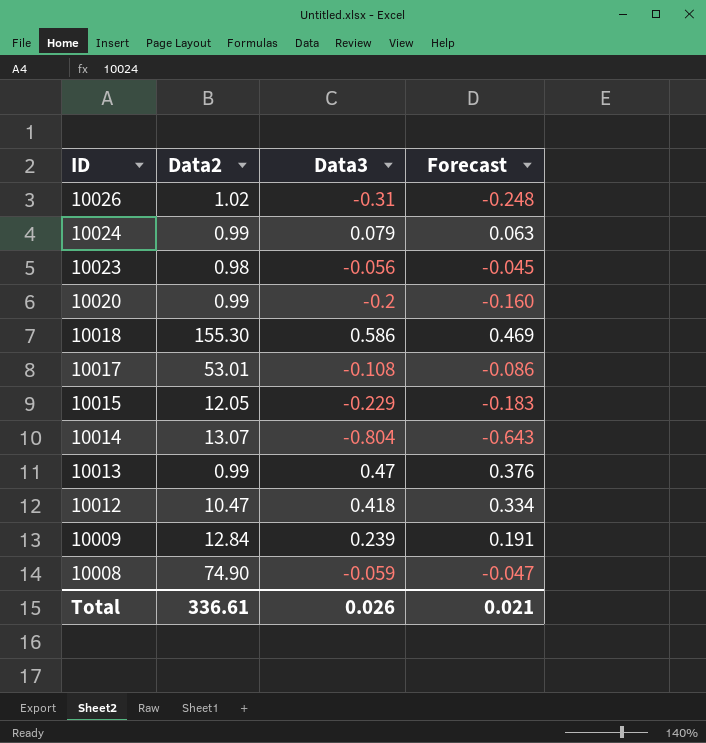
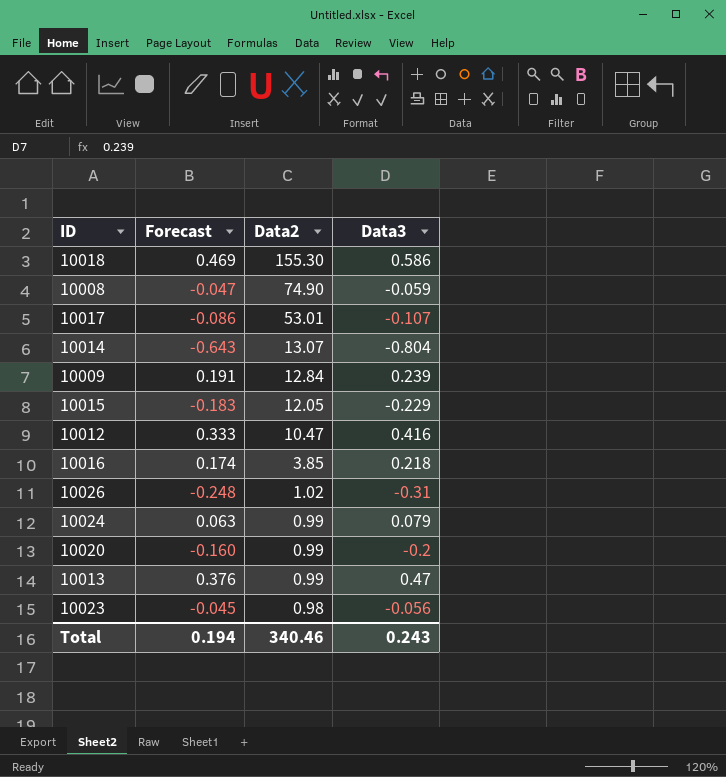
row order: ID descending -> Data2 descending
column Forecast | position: 4 -> 2
10017 | Data3: -0.108 -> -0.107
10012 | Forecast: 0.334 -> 0.333
10012 | Data3: 0.418 -> 0.416
row 10016: none -> 0.174 | 3.85 | 0.218
Total | Forecast: 0.021 -> 0.194
Total | Data2: 336.61 -> 340.46
Total | Data3: 0.026 -> 0.243

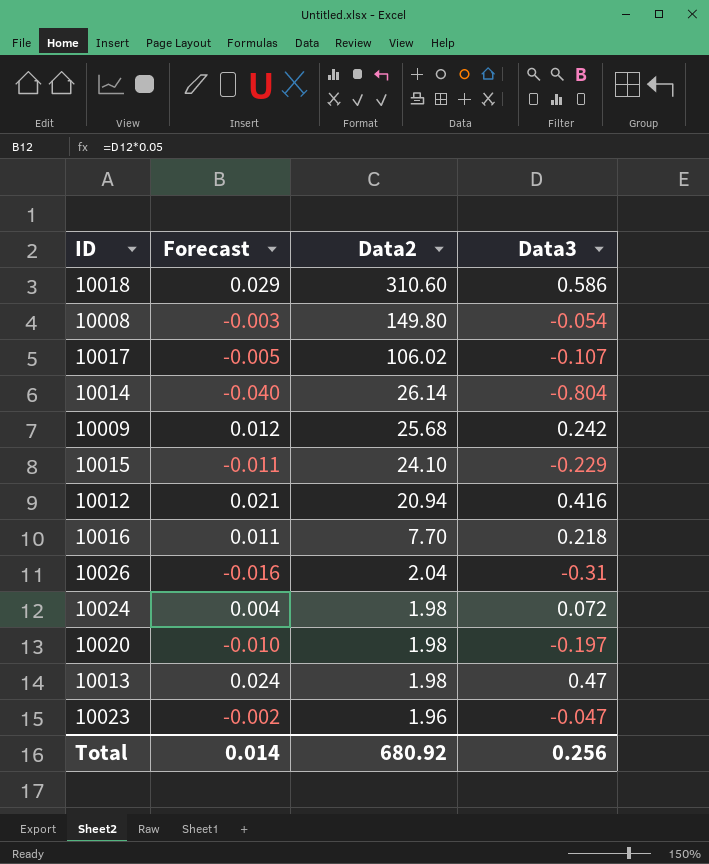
column Forecast | formula: [Data3] * 0.8 -> [Data3] * 0.05
10018 | Data2: 155.30 -> 310.60
10008 | Data2: 74.90 -> 149.80
10008 | Data3: -0.059 -> -0.054
10017 | Data2: 53.01 -> 106.02
10014 | Data2: 13.07 -> 26.14
10009 | Data2: 12.84 -> 25.68
10009 | Data3: 0.239 -> 0.242
10015 | Data2: 12.05 -> 24.10
10012 | Data2: 10.47 -> 20.94
10016 | Data2: 3.85 -> 7.70
10026 | Data2: 1.02 -> 2.04
10024 | Data2: 0.99 -> 1.98
10024 | Data3: 0.079 -> 0.072
10020 | Data2: 0.99 -> 1.98
10020 | Data3: -0.2 -> -0.197
10013 | Data2: 0.99 -> 1.98
10023 | Data2: 0.98 -> 1.96
10023 | Data3: -0.056 -> -0.047
Total | Forecast: 0.194 -> 0.014
Total | Data2: 340.46 -> 680.92
Total | Data3: 0.243 -> 0.256

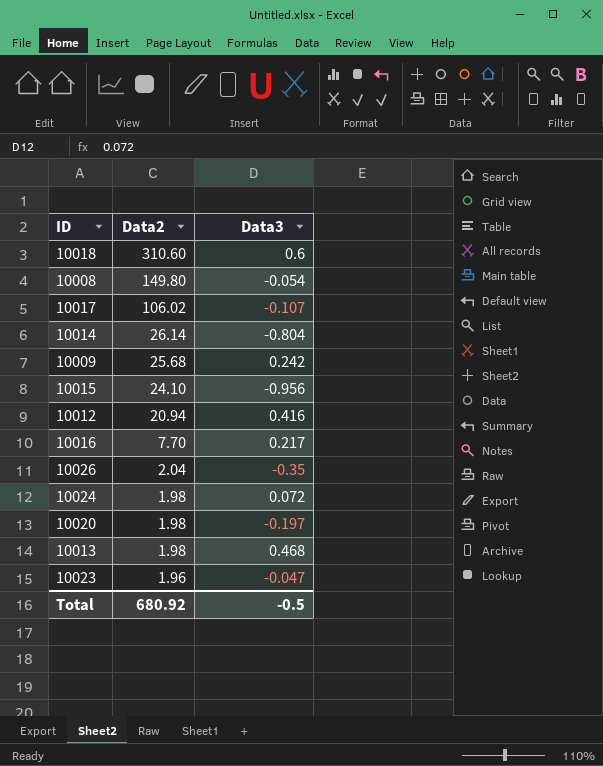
column Forecast | formula: [Data3] * 0.05 -> none
10018 | Data3: 0.586 -> 0.6
10015 | Data3: -0.229 -> -0.956
10016 | Data3: 0.218 -> 0.217
10026 | Data3: -0.31 -> -0.35
10013 | Data3: 0.47 -> 0.468
Total | Data3: 0.256 -> -0.5

